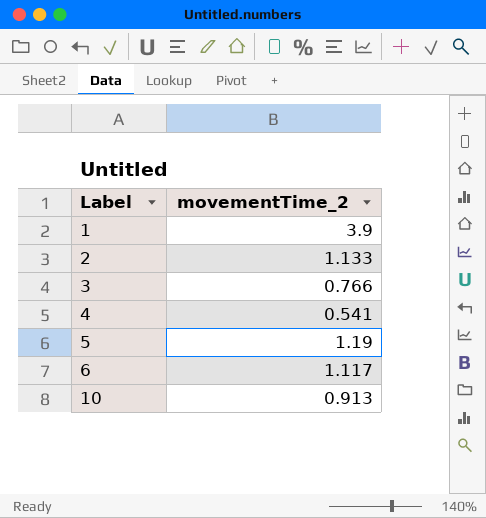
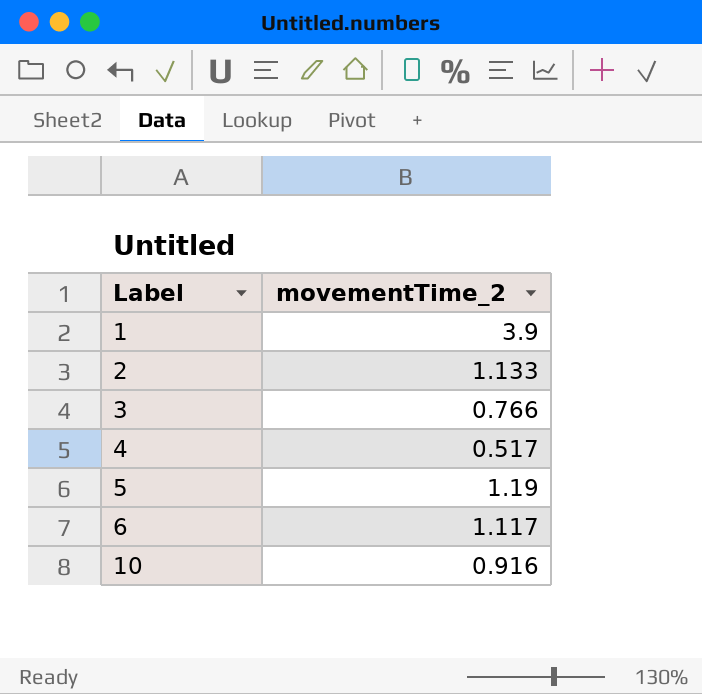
4 | movementTime_2: 0.541 -> 0.517
10 | movementTime_2: 0.913 -> 0.916

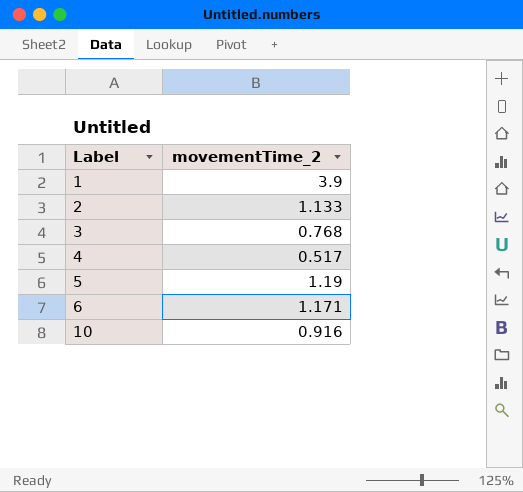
3 | movementTime_2: 0.766 -> 0.768
6 | movementTime_2: 1.117 -> 1.171

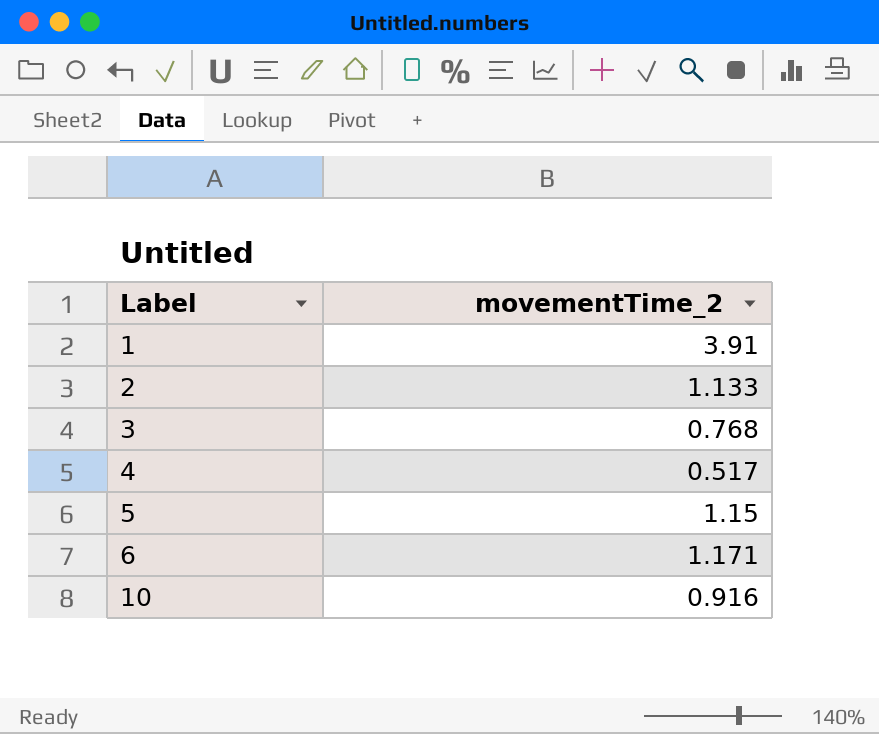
1 | movementTime_2: 3.9 -> 3.91
5 | movementTime_2: 1.19 -> 1.15

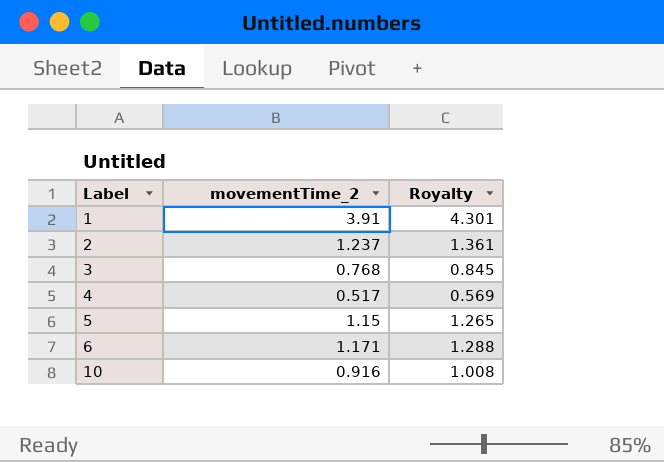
column Royalty | formula: none -> [movementTime_2] * 1.1
2 | movementTime_2: 1.133 -> 1.237

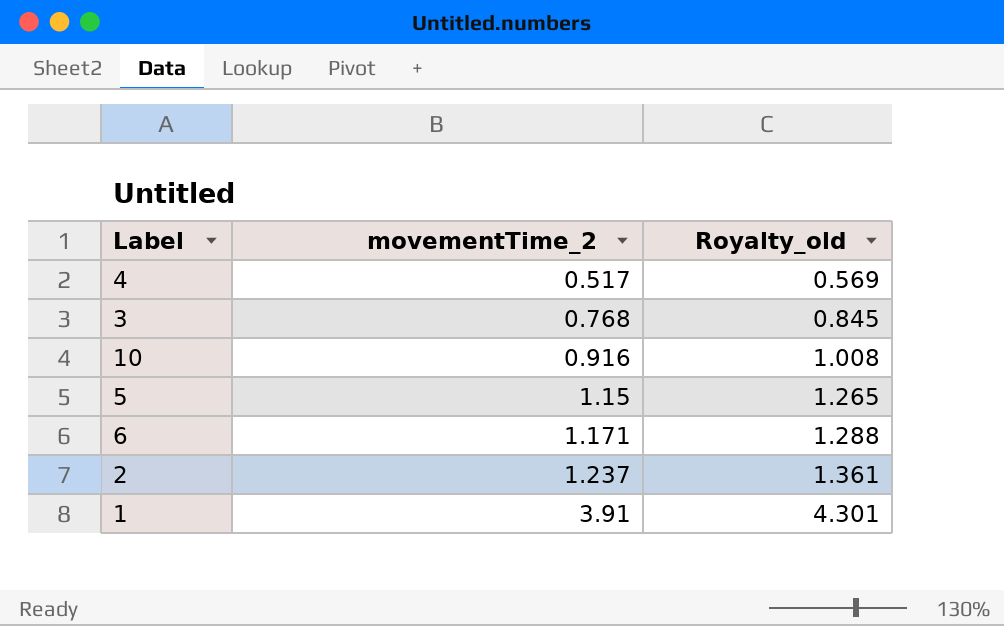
row order: Label ascending -> movementTime_2 ascending
column name: Royalty -> Royalty_old

